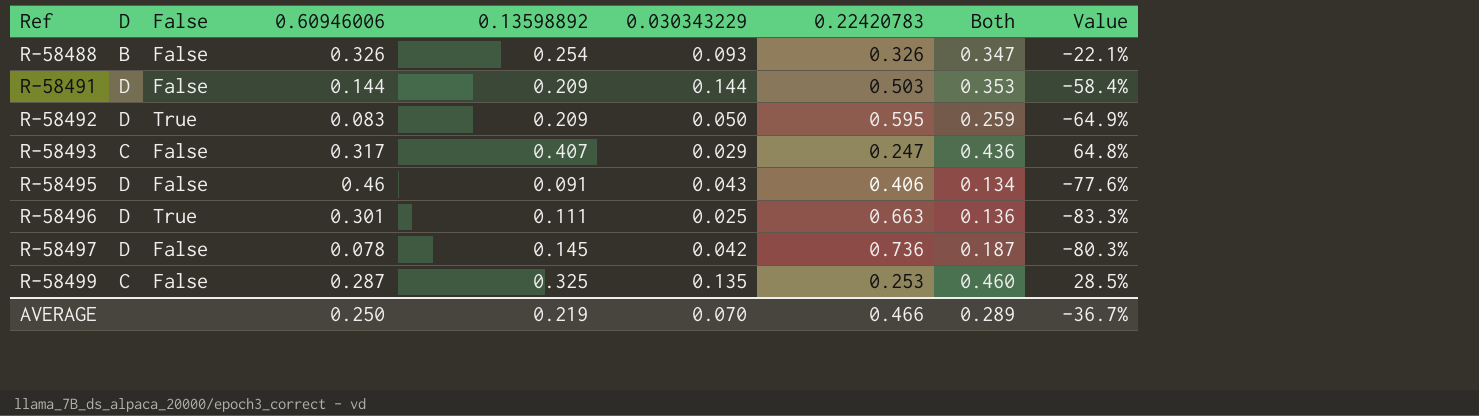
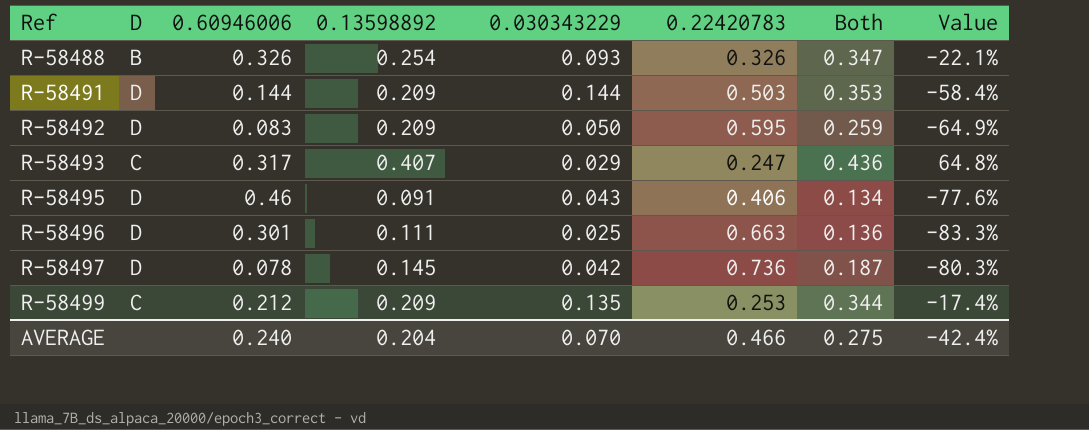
column False | position: 3 -> none
R-58499 | 0.60946006: 0.287 -> 0.212
R-58499 | 0.13598892: 0.325 -> 0.209
R-58499 | Both: 0.460 -> 0.344
R-58499 | Value: 28.5% -> -17.4%
AVERAGE | 0.60946006: 0.250 -> 0.240
AVERAGE | 0.13598892: 0.219 -> 0.204
AVERAGE | Both: 0.289 -> 0.275
AVERAGE | Value: -36.7% -> -42.4%

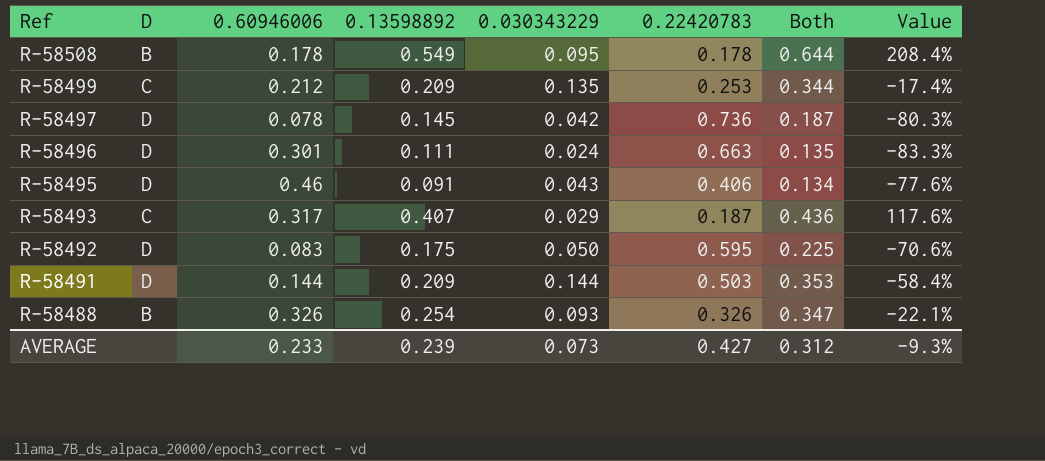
row order: Ref ascending -> Ref descending
row R-58508: none -> B | 0.178 | 0.549 | 0.095 | 0.178 | 0.644 | 208.4%
R-58496 | 0.030343229: 0.025 -> 0.024
R-58496 | Both: 0.136 -> 0.135
R-58493 | 0.22420783: 0.247 -> 0.187
R-58493 | Value: 64.8% -> 117.6%
R-58492 | 0.13598892: 0.209 -> 0.175
R-58492 | Both: 0.259 -> 0.225
R-58492 | Value: -64.9% -> -70.6%
AVERAGE | 0.60946006: 0.240 -> 0.233
AVERAGE | 0.13598892: 0.204 -> 0.239
AVERAGE | 0.030343229: 0.070 -> 0.073
AVERAGE | 0.22420783: 0.466 -> 0.427
AVERAGE | Both: 0.275 -> 0.312
AVERAGE | Value: -42.4% -> -9.3%

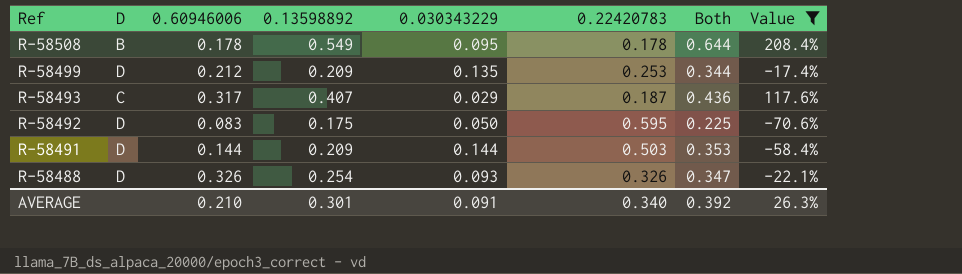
filter: none -> Value >= -70.6%
R-58499 | D: C -> D
R-58488 | D: B -> D
AVERAGE | 0.60946006: 0.233 -> 0.210
AVERAGE | 0.13598892: 0.239 -> 0.301
AVERAGE | 0.030343229: 0.073 -> 0.091
AVERAGE | 0.22420783: 0.427 -> 0.340
AVERAGE | Both: 0.312 -> 0.392
AVERAGE | Value: -9.3% -> 26.3%

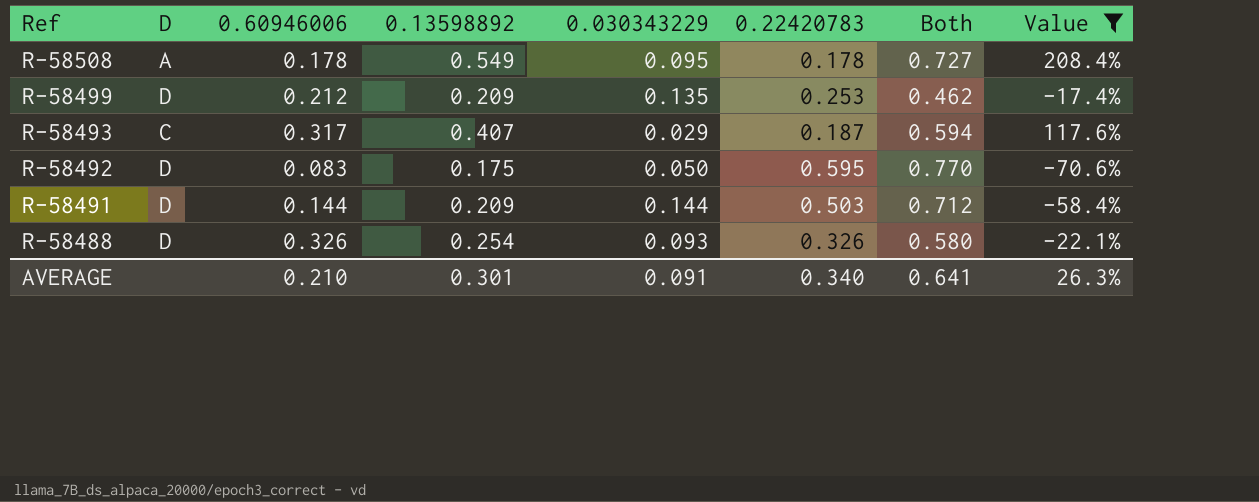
column Both | formula: [0.13598892] + [0.030343229] -> [0.13598892] + [0.22420783]
R-58508 | D: B -> A
AVERAGE | Both: 0.392 -> 0.641

